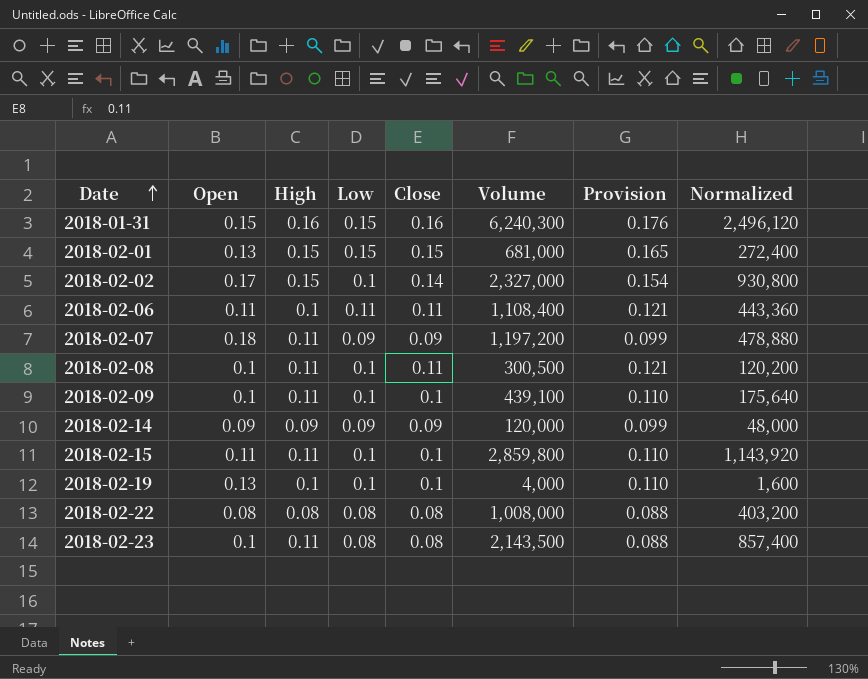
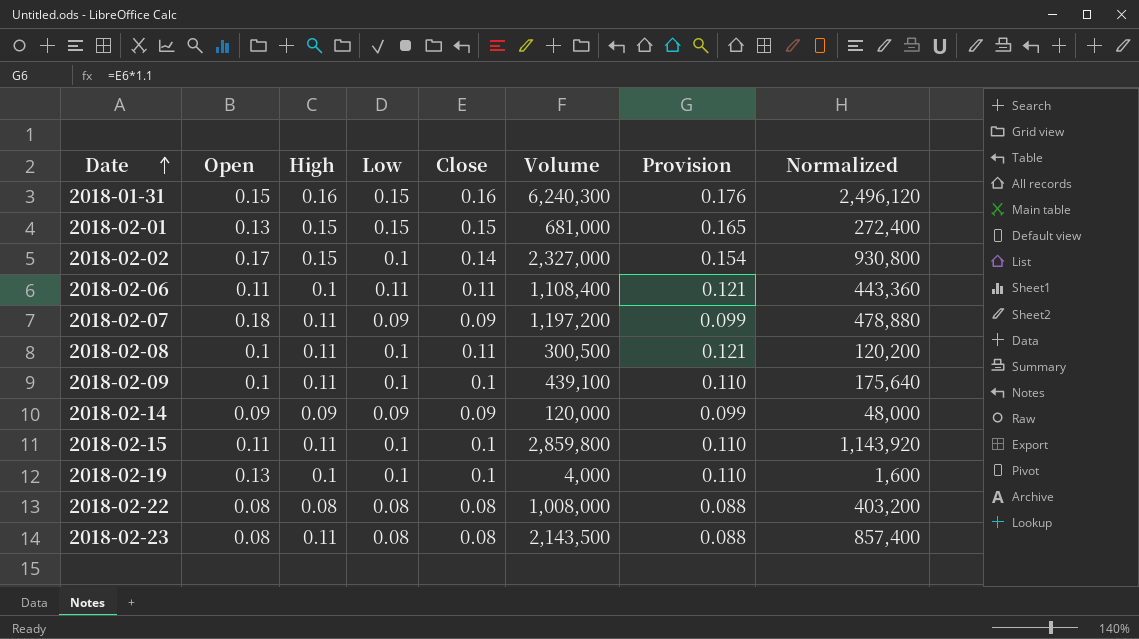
2018-02-23 | Open: 0.1 -> 0.08

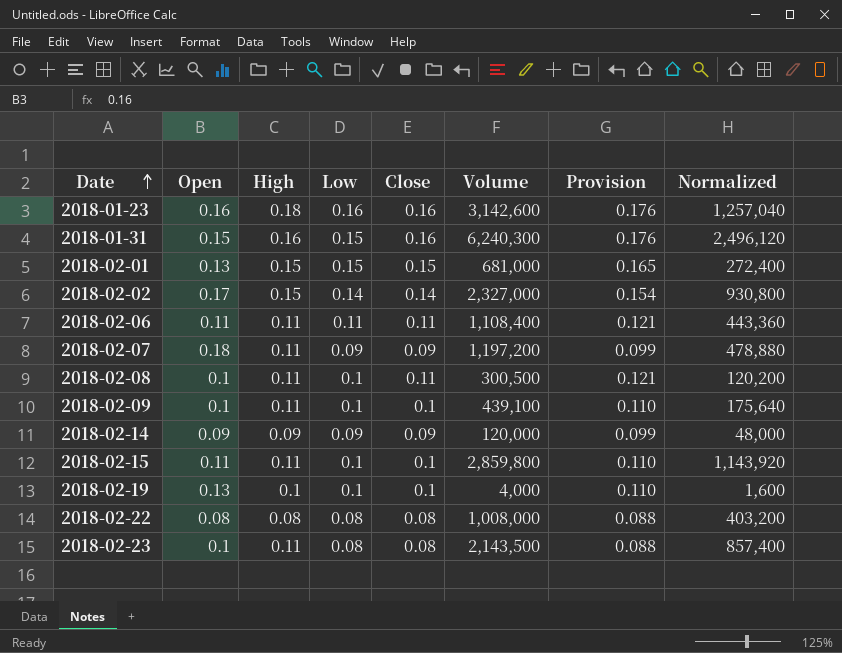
row 2018-01-23: none -> 0.16 | 0.18 | 0.16 | 0.16 | 3,142,600 | 0.176 | 1,257,040
2018-02-02 | Low: 0.1 -> 0.14
2018-02-06 | High: 0.1 -> 0.11
2018-02-23 | Open: 0.08 -> 0.1

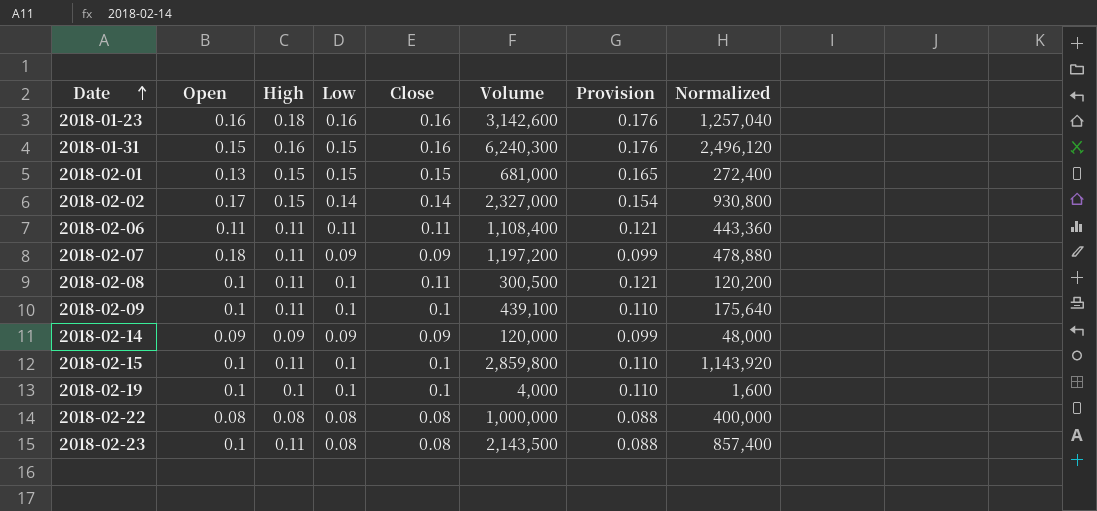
2018-02-15 | Open: 0.11 -> 0.1
2018-02-19 | Open: 0.13 -> 0.1
2018-02-22 | Volume: 1,008,000 -> 1,000,000
2018-02-22 | Normalized: 403,200 -> 400,000

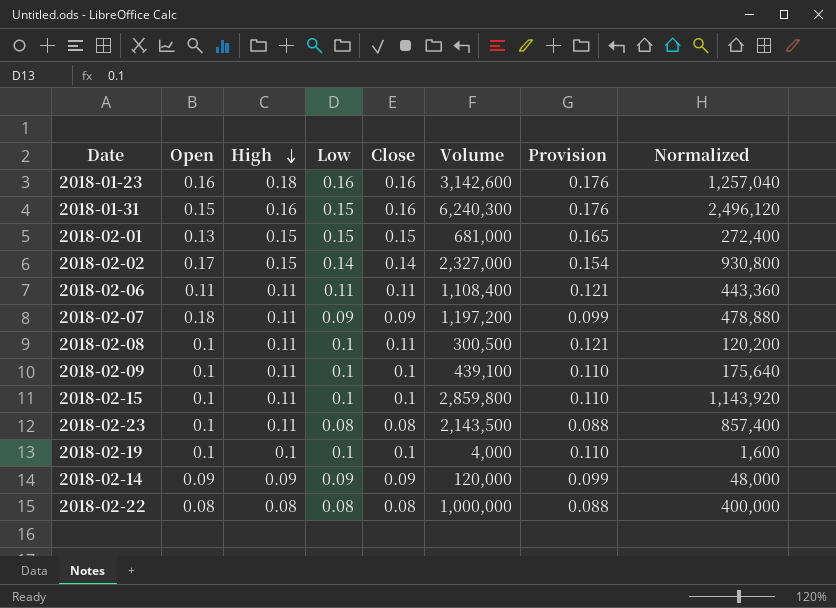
row order: Date ascending -> High descending

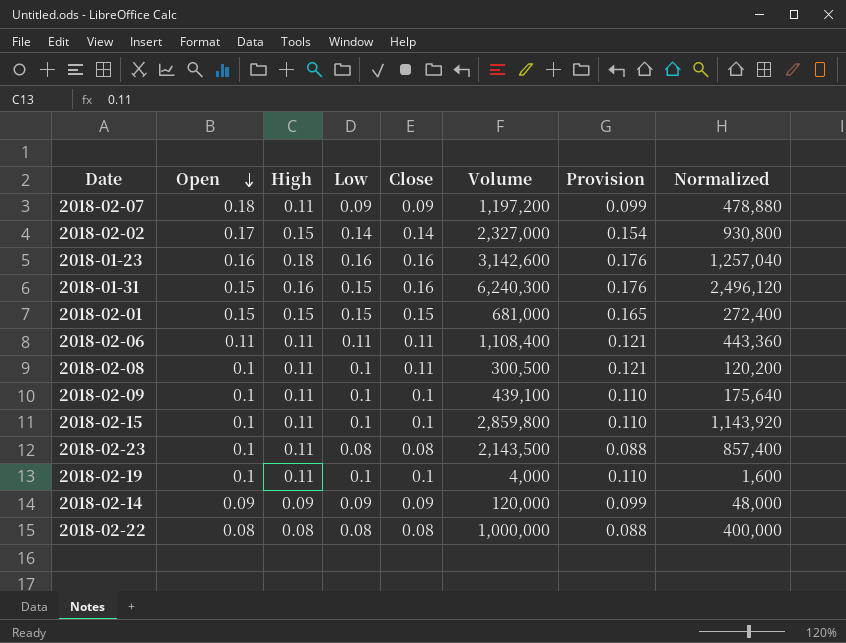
row order: High descending -> Open descending
2018-02-01 | Open: 0.13 -> 0.15
2018-02-19 | High: 0.1 -> 0.11

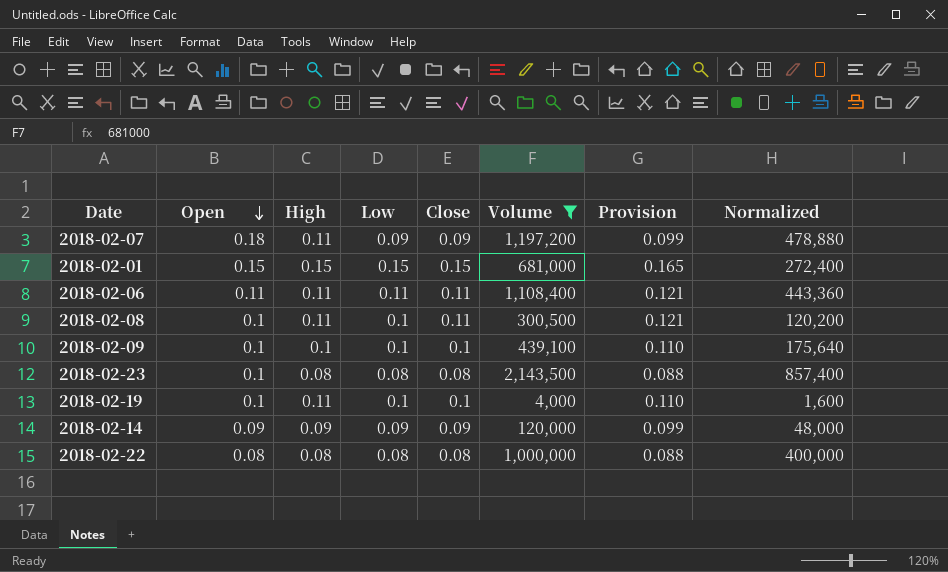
filter: none -> Volume <= 2,143,500
2018-02-09 | High: 0.11 -> 0.1
2018-02-23 | High: 0.11 -> 0.08

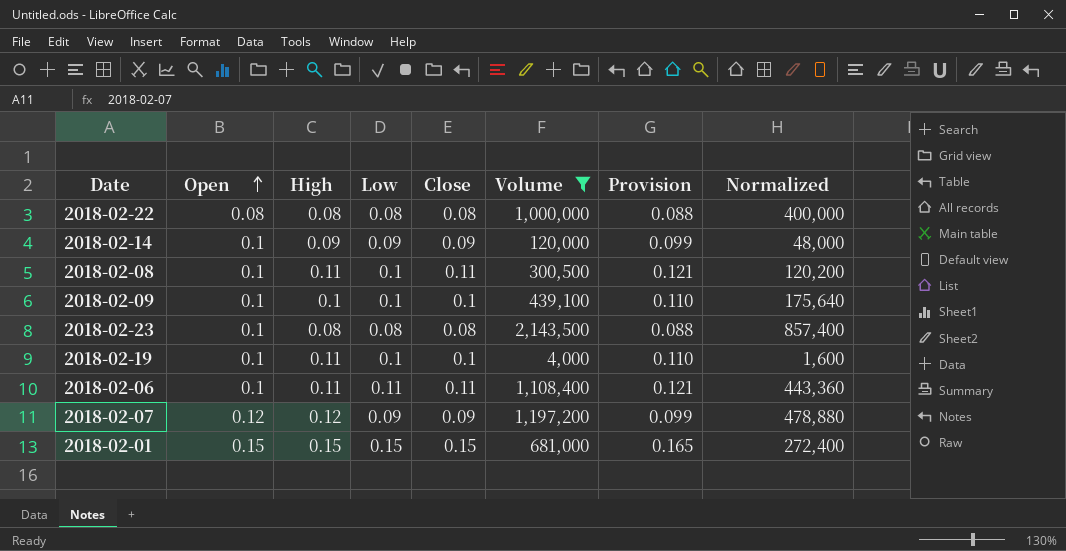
row order: Open descending -> Open ascending
2018-02-14 | Open: 0.09 -> 0.1
2018-02-06 | Open: 0.11 -> 0.1
2018-02-07 | Open: 0.18 -> 0.12
2018-02-07 | High: 0.11 -> 0.12

